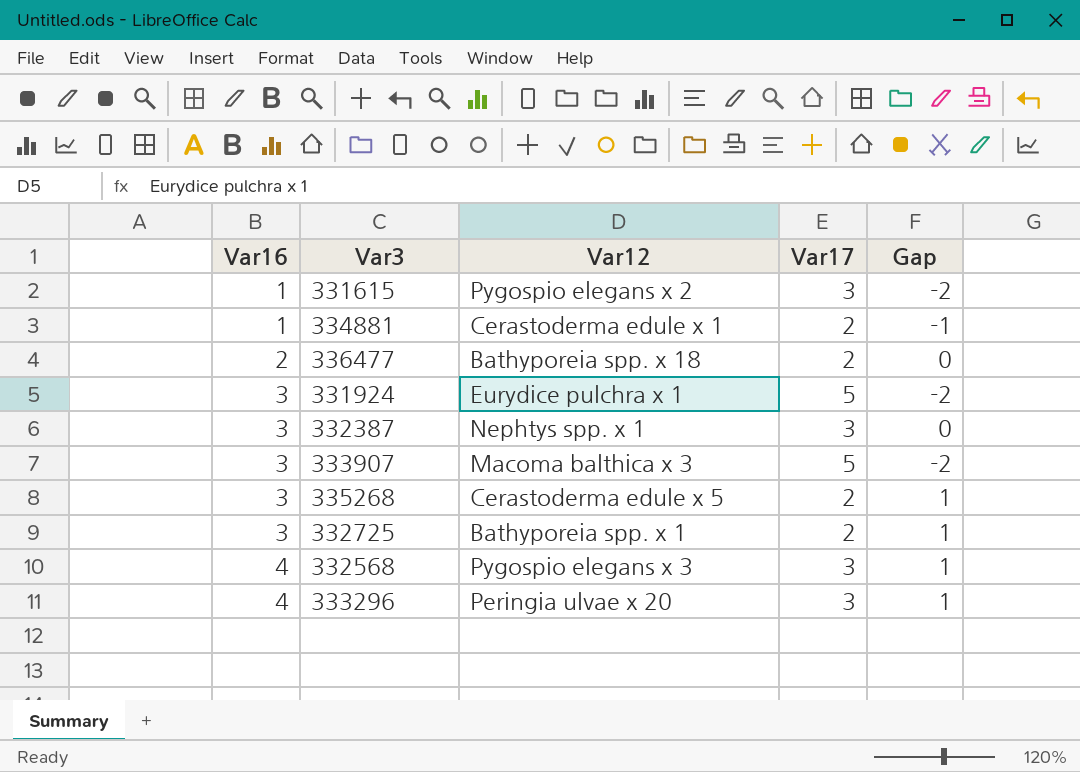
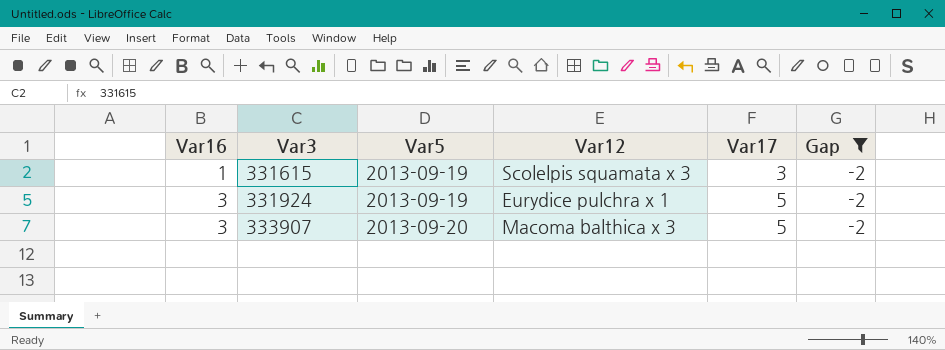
filter: none -> Gap = -2
column Var5 | position: none -> 3
331615 | Var12: Pygospio elegans x 2 -> Scolelpis squamata x 3

